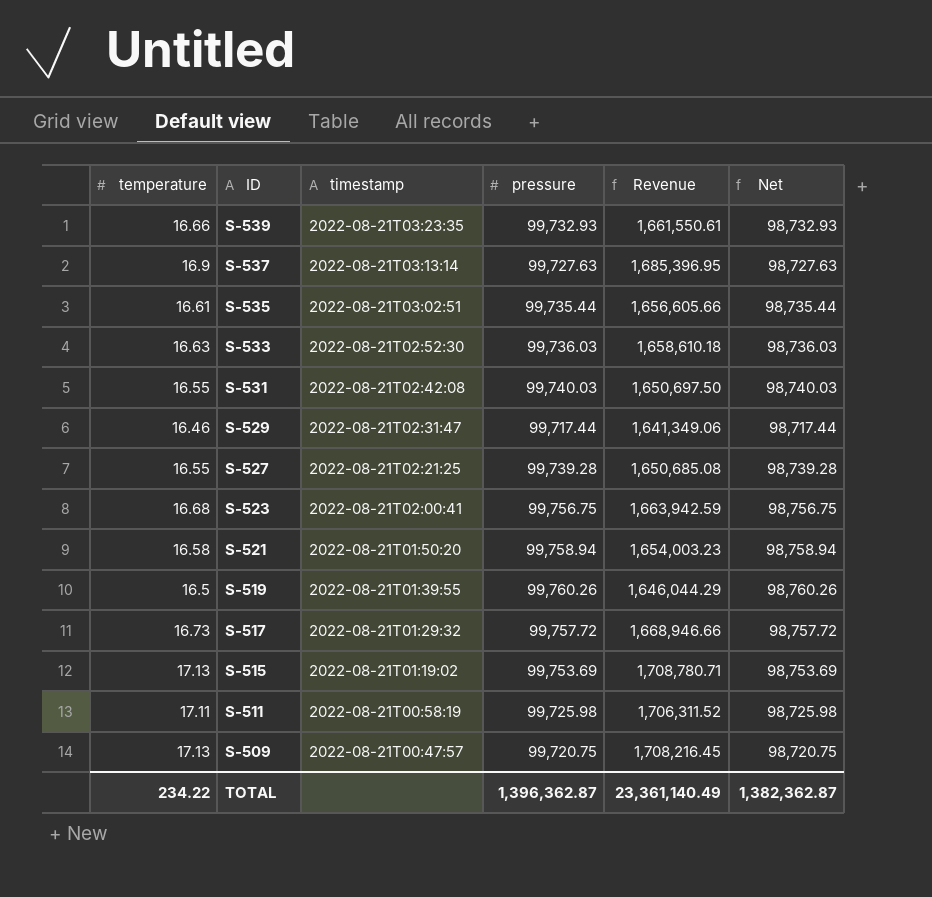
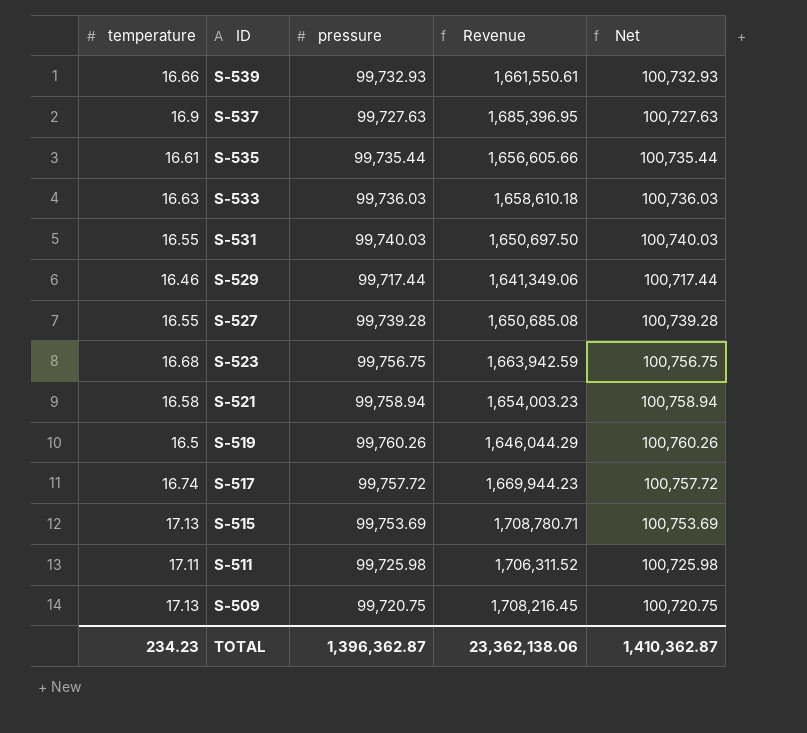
column timestamp | position: 3 -> none
column Net | formula: [pressure] - 1000 -> [pressure] + 1000
S-517 | temperature: 16.73 -> 16.74
S-517 | Revenue: 1,668,946.66 -> 1,669,944.23
TOTAL | temperature: 234.22 -> 234.23
TOTAL | Revenue: 23,361,140.49 -> 23,362,138.06
TOTAL | Net: 1,382,362.87 -> 1,410,362.87

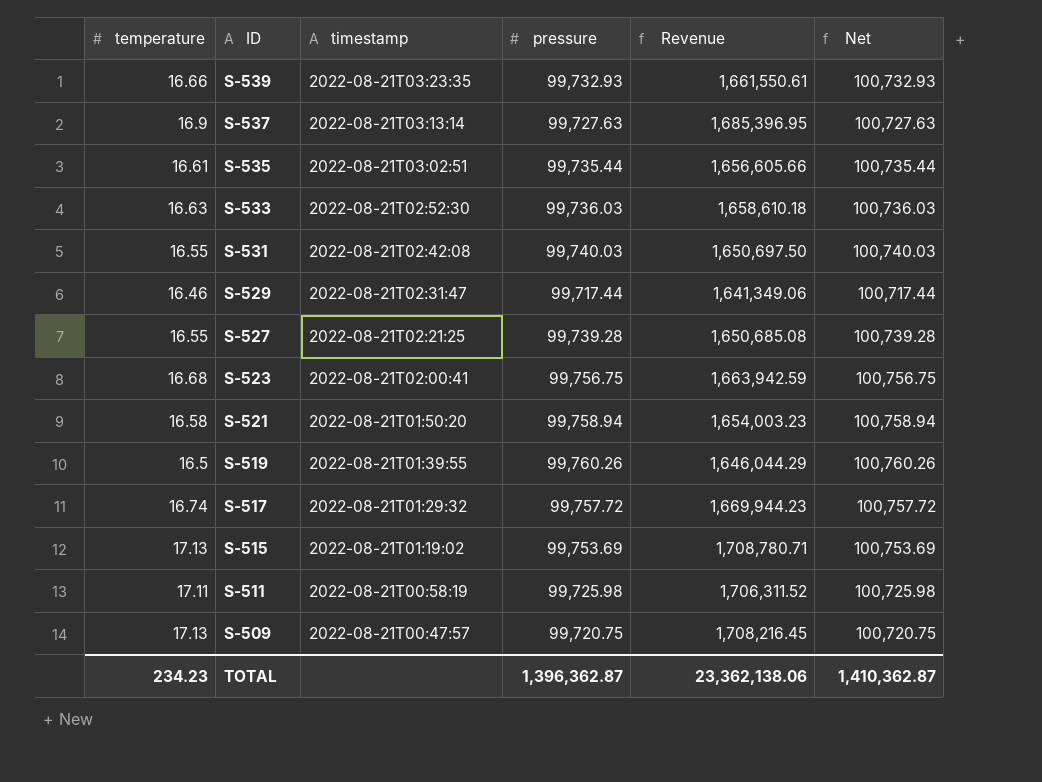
column timestamp | position: none -> 3

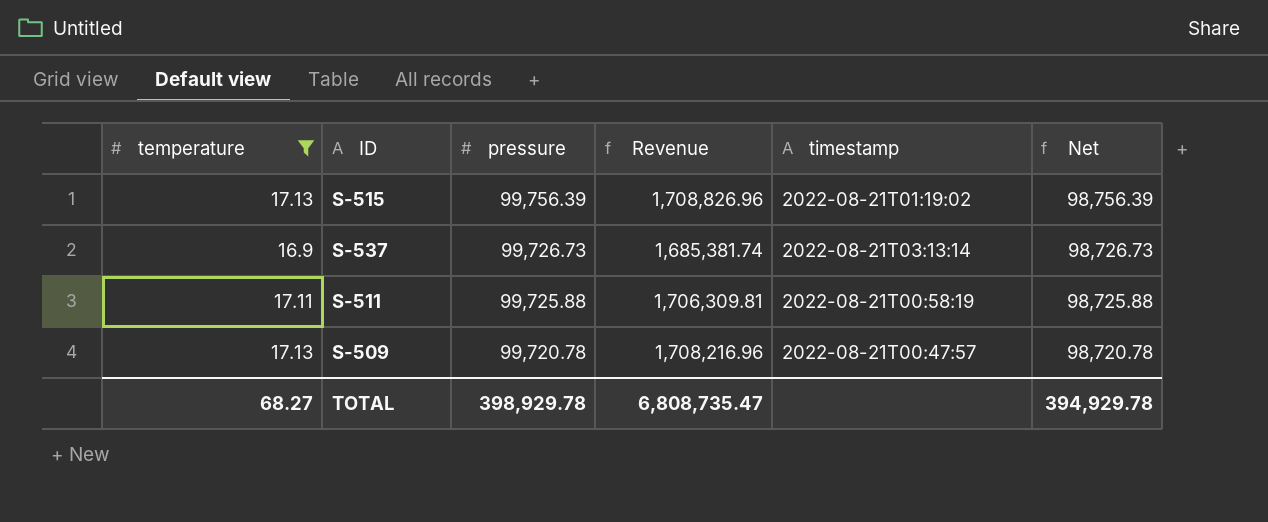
filter: none -> temperature >= 16.9
row order: ID descending -> pressure descending
column timestamp | position: 3 -> 5
column Net | formula: [pressure] + 1000 -> [pressure] - 1000
S-515 | pressure: 99,753.69 -> 99,756.39
S-515 | Revenue: 1,708,780.71 -> 1,708,826.96
S-537 | pressure: 99,727.63 -> 99,726.73
S-537 | Revenue: 1,685,396.95 -> 1,685,381.74
S-511 | pressure: 99,725.98 -> 99,725.88
S-511 | Revenue: 1,706,311.52 -> 1,706,309.81
S-509 | pressure: 99,720.75 -> 99,720.78
S-509 | Revenue: 1,708,216.45 -> 1,708,216.96
TOTAL | temperature: 234.23 -> 68.27
TOTAL | pressure: 1,396,362.87 -> 398,929.78
TOTAL | Revenue: 23,362,138.06 -> 6,808,735.47
TOTAL | Net: 1,410,362.87 -> 394,929.78

